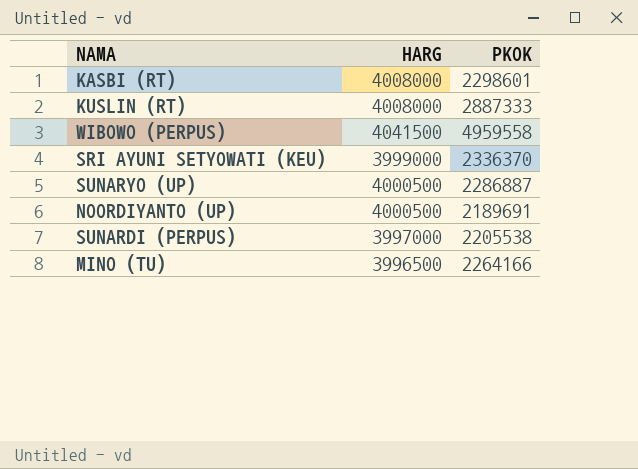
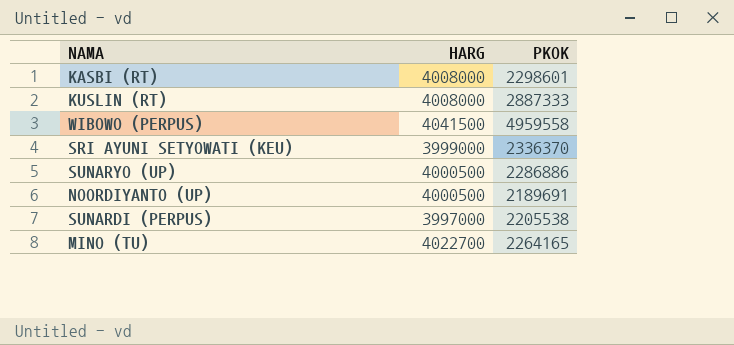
SUNARYO (UP) | PKOK: 2286887 -> 2286886
MINO (TU) | HARG: 3996500 -> 4022700
MINO (TU) | PKOK: 2264166 -> 2264165

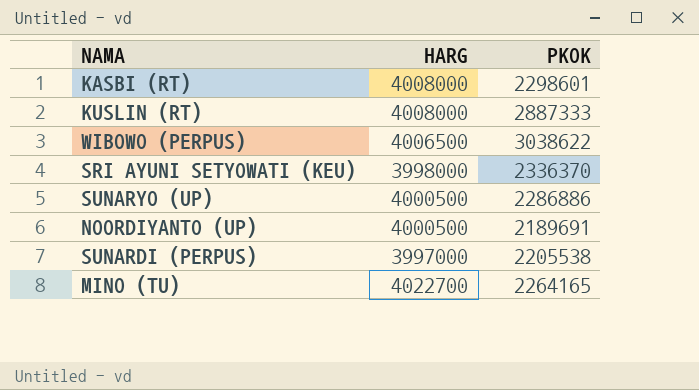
WIBOWO (PERPUS) | HARG: 4041500 -> 4006500
WIBOWO (PERPUS) | PKOK: 4959558 -> 3038622
SRI AYUNI SETYOWATI (KEU) | HARG: 3999000 -> 3998000

